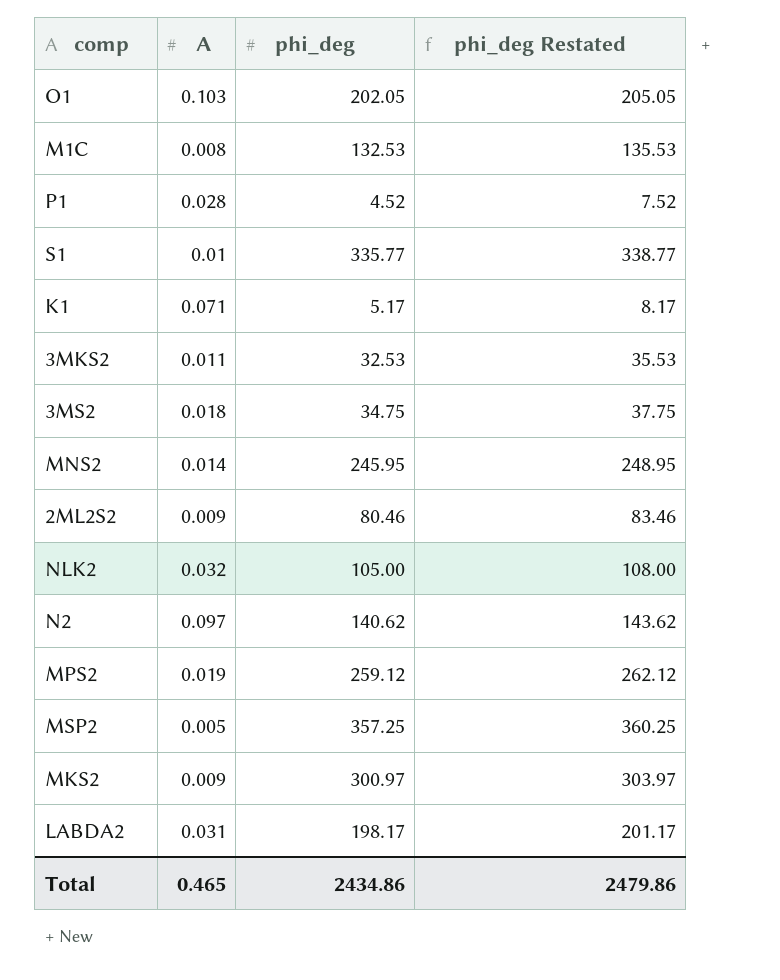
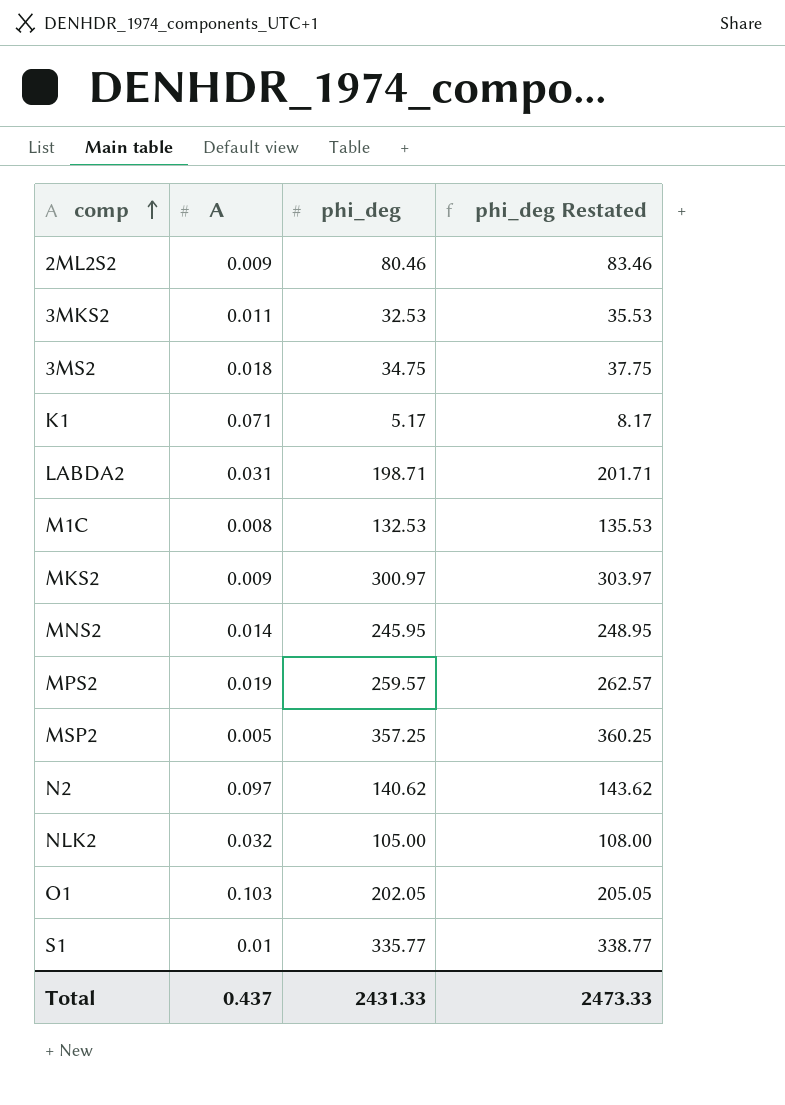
row order: none -> comp ascending
row P1: 0.028 | 4.52 | 7.52 -> none
LABDA2 | phi_deg: 198.17 -> 198.71
LABDA2 | phi_deg Restated: 201.17 -> 201.71
MPS2 | phi_deg: 259.12 -> 259.57
MPS2 | phi_deg Restated: 262.12 -> 262.57
Total | A: 0.465 -> 0.437
Total | phi_deg: 2434.86 -> 2431.33
Total | phi_deg Restated: 2479.86 -> 2473.33

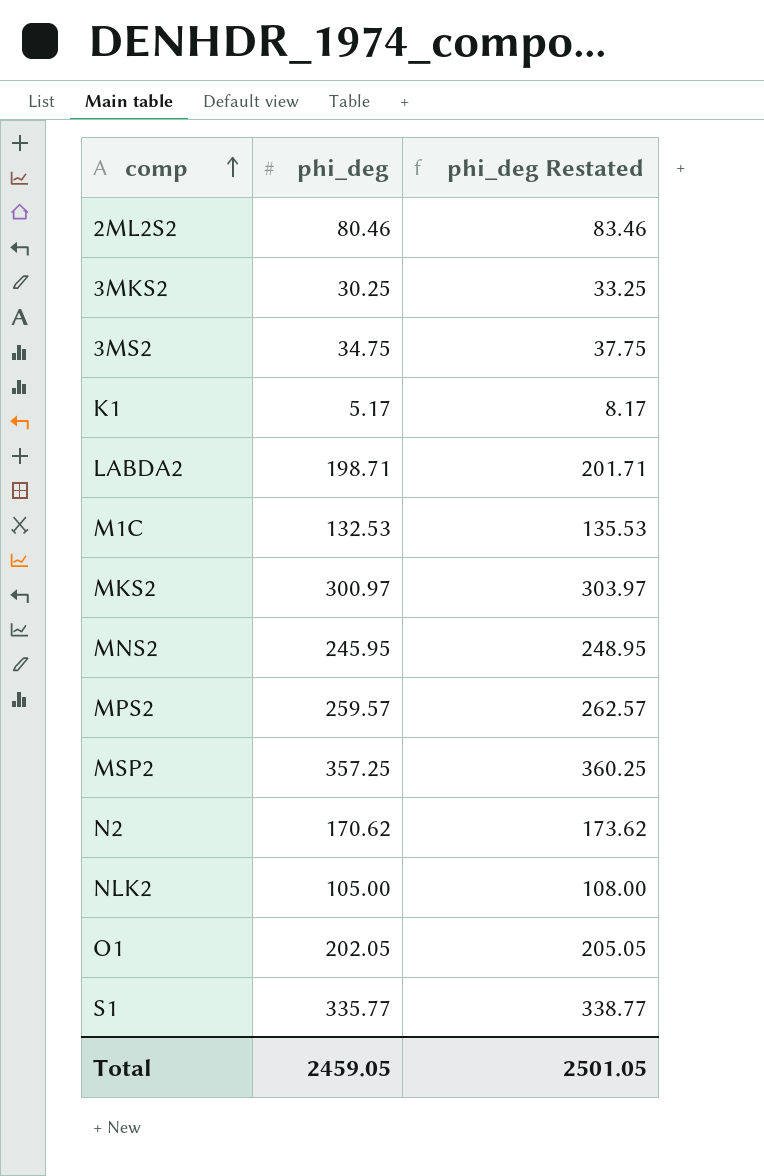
column A | position: 2 -> none
3MKS2 | phi_deg: 32.53 -> 30.25
3MKS2 | phi_deg Restated: 35.53 -> 33.25
N2 | phi_deg: 140.62 -> 170.62
N2 | phi_deg Restated: 143.62 -> 173.62
Total | phi_deg: 2431.33 -> 2459.05
Total | phi_deg Restated: 2473.33 -> 2501.05

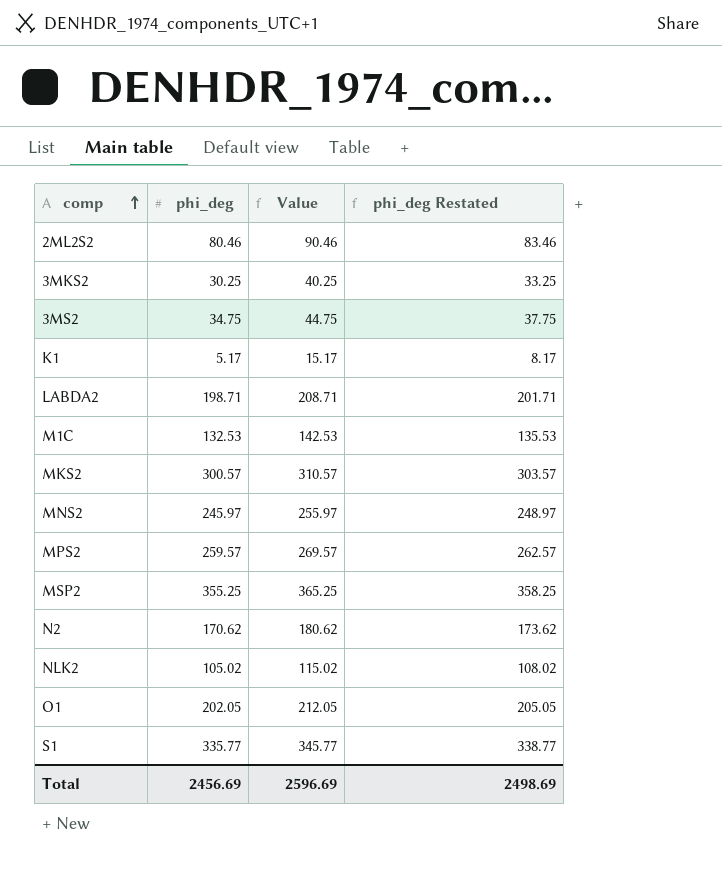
column Value | formula: none -> [phi_deg] + 10
MKS2 | phi_deg: 300.97 -> 300.57
MKS2 | phi_deg Restated: 303.97 -> 303.57
MNS2 | phi_deg: 245.95 -> 245.97
MNS2 | phi_deg Restated: 248.95 -> 248.97
MSP2 | phi_deg: 357.25 -> 355.25
MSP2 | phi_deg Restated: 360.25 -> 358.25
NLK2 | phi_deg: 105.00 -> 105.02
NLK2 | phi_deg Restated: 108.00 -> 108.02
Total | phi_deg: 2459.05 -> 2456.69
Total | phi_deg Restated: 2501.05 -> 2498.69

